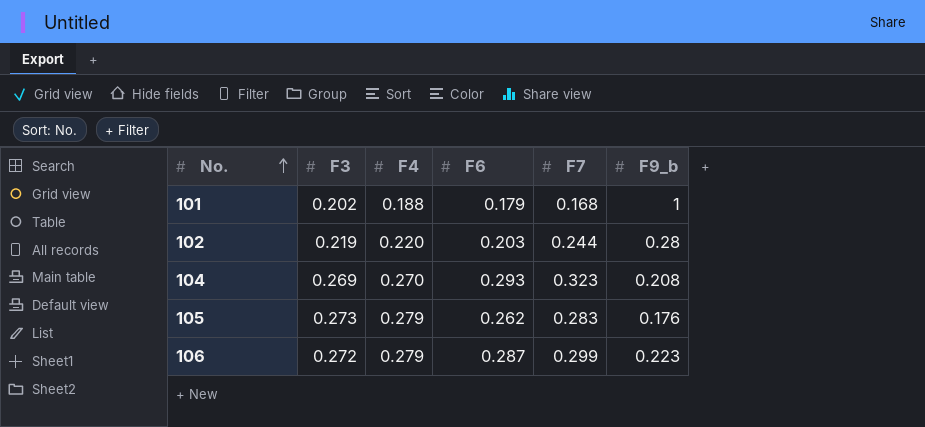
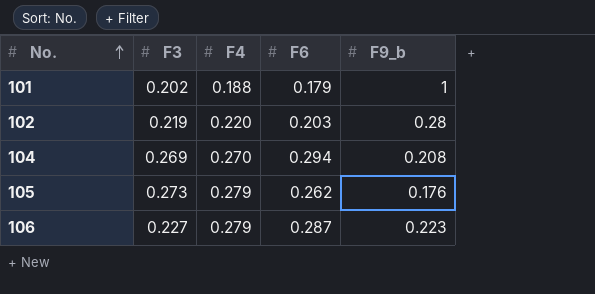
column F7 | position: 5 -> none
104 | F6: 0.293 -> 0.294
106 | F3: 0.272 -> 0.227

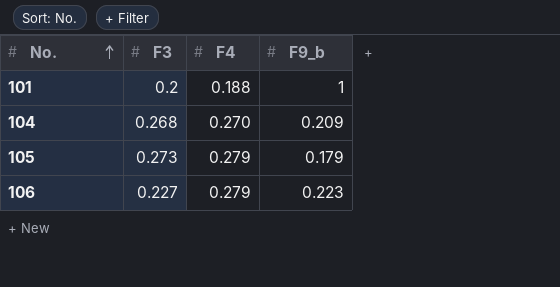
column F6 | position: 4 -> none
row 102: 0.219 | 0.220 | 0.203 | 0.28 -> none
101 | F3: 0.202 -> 0.2
104 | F3: 0.269 -> 0.268
104 | F9_b: 0.208 -> 0.209
105 | F9_b: 0.176 -> 0.179

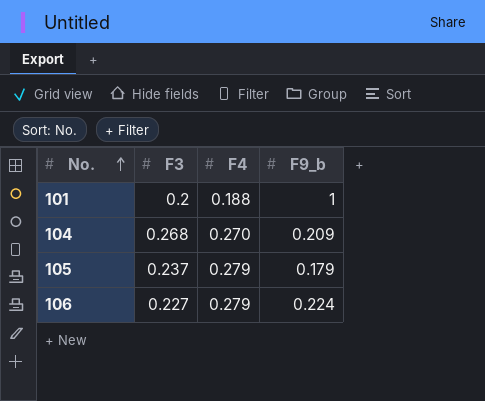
105 | F3: 0.273 -> 0.237
106 | F9_b: 0.223 -> 0.224

